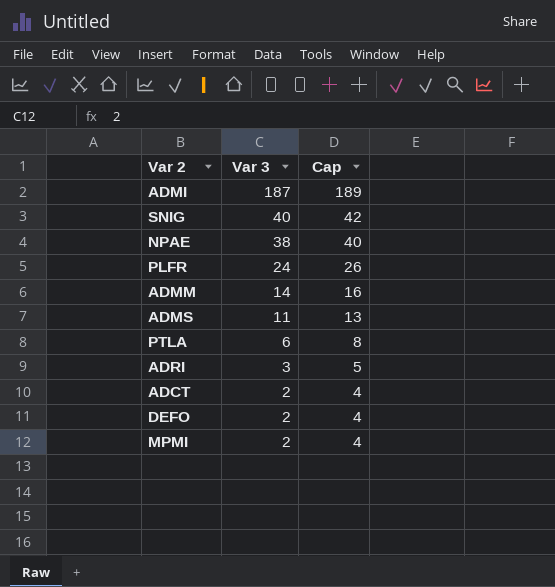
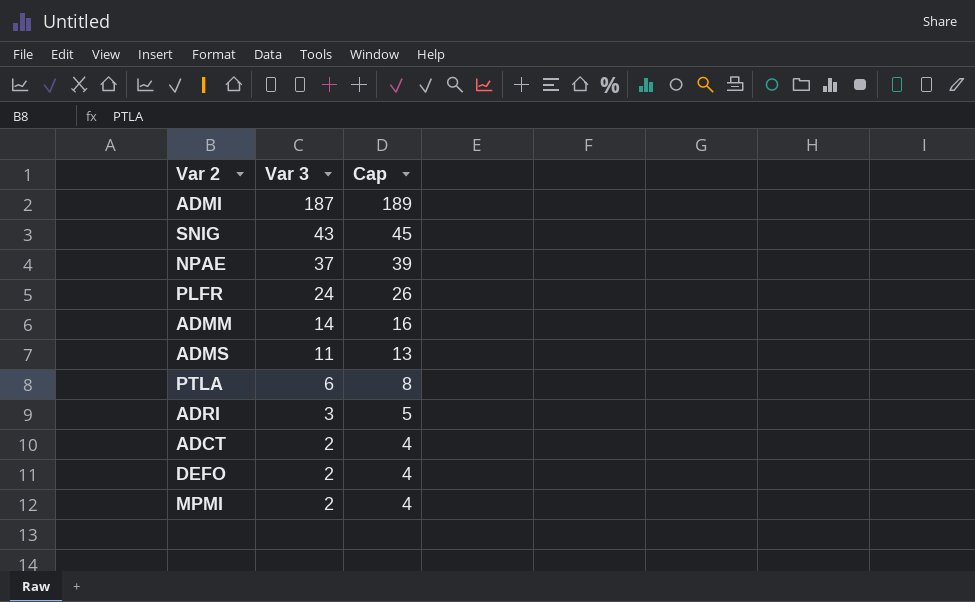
SNIG | Var 3: 40 -> 43
SNIG | Cap: 42 -> 45
NPAE | Var 3: 38 -> 37
NPAE | Cap: 40 -> 39

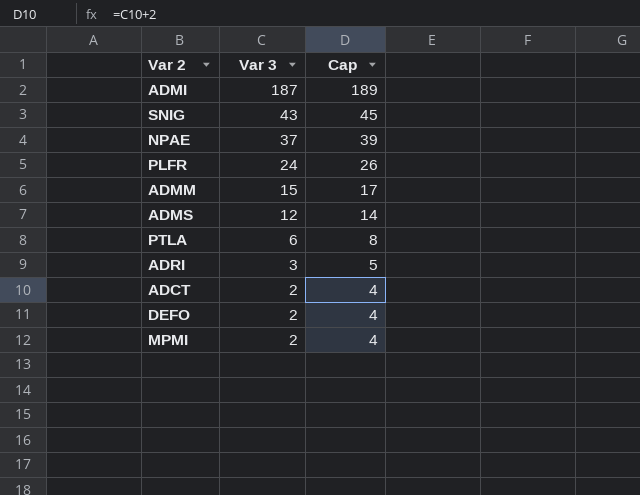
ADMM | Var 3: 14 -> 15
ADMM | Cap: 16 -> 17
ADMS | Var 3: 11 -> 12
ADMS | Cap: 13 -> 14

